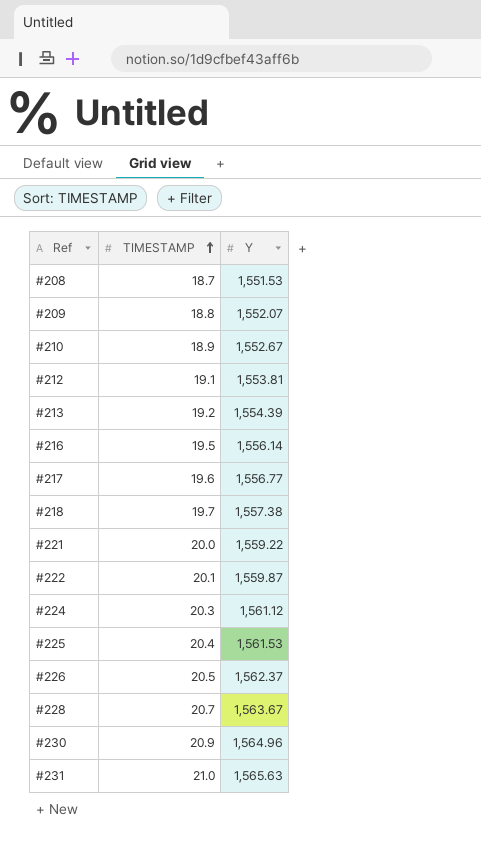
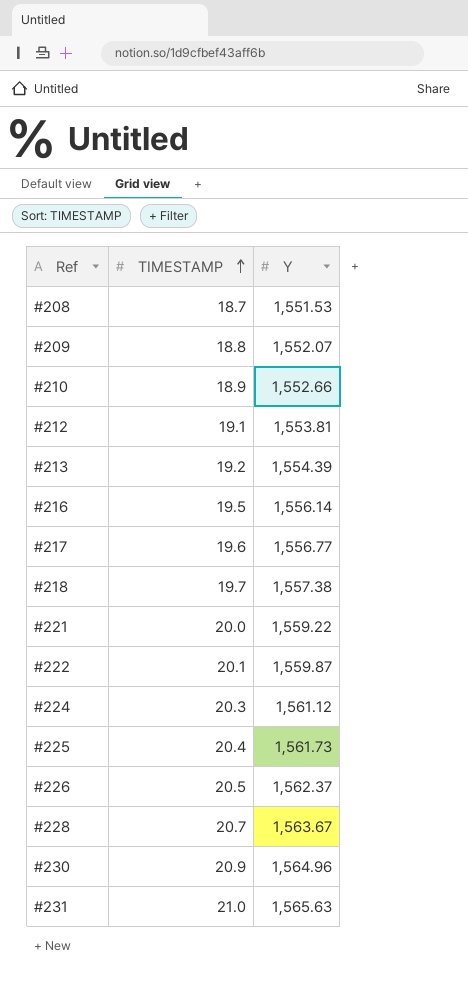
#210 | Y: 1,552.67 -> 1,552.66
#225 | Y: 1,561.53 -> 1,561.73

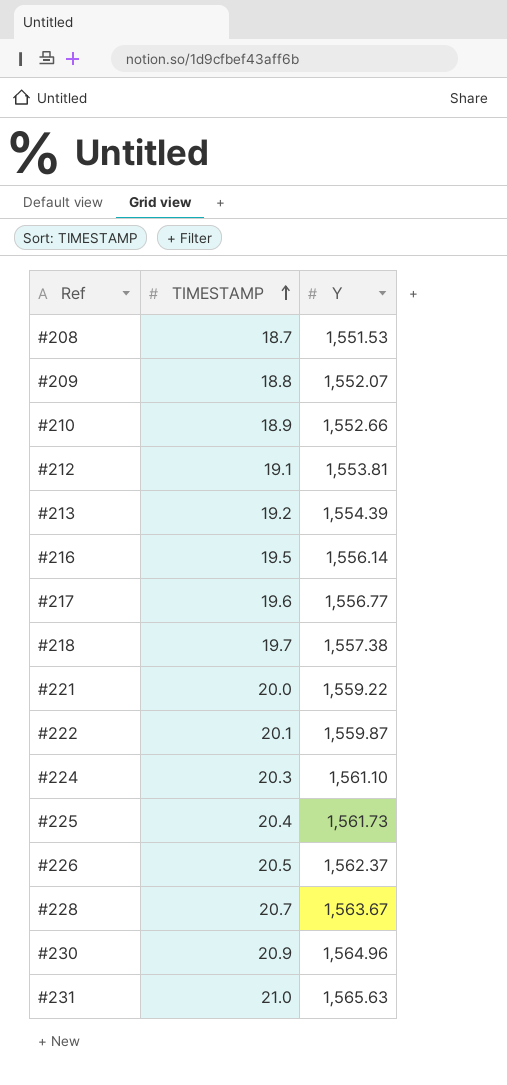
#224 | Y: 1,561.12 -> 1,561.10

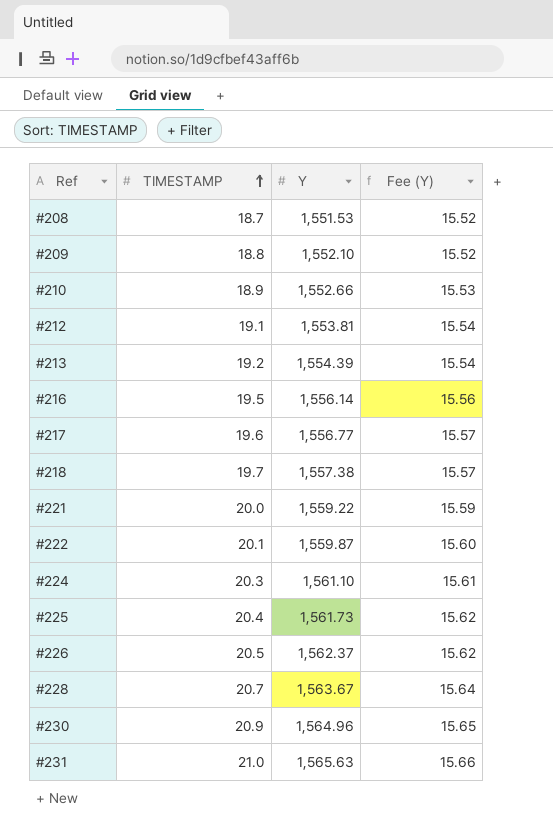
column Fee (Y) | formula: none -> [Y] * 0.01
#209 | Y: 1,552.07 -> 1,552.10

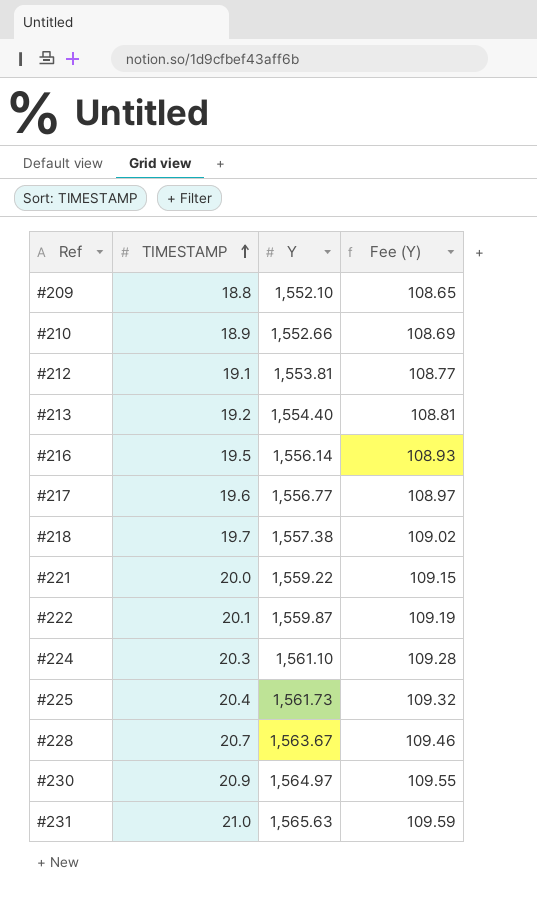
column Fee (Y) | formula: [Y] * 0.01 -> [Y] * 0.07
row #208: 18.7 | 1,551.53 | 15.52 -> none
row #226: 20.5 | 1,562.37 | 15.62 -> none
#213 | Y: 1,554.39 -> 1,554.40
#230 | Y: 1,564.96 -> 1,564.97

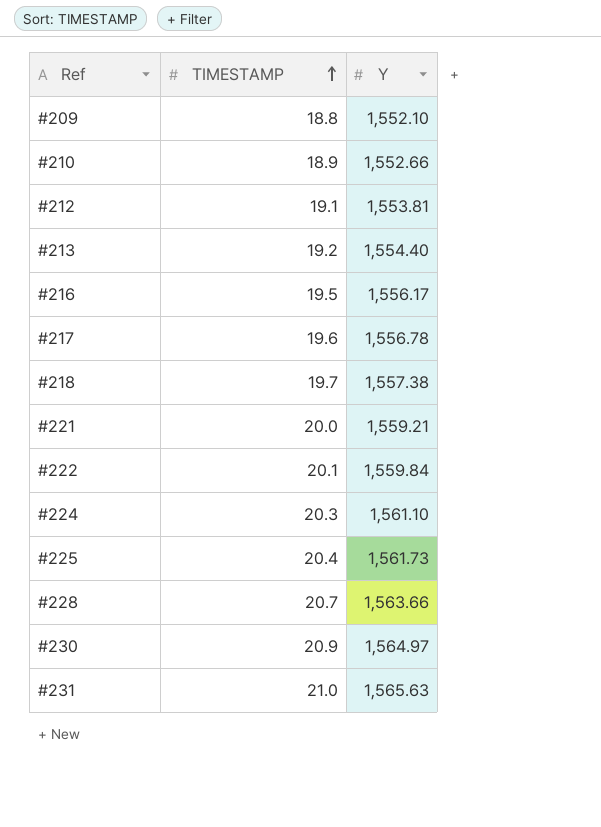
column Fee (Y) | formula: [Y] * 0.07 -> none
#216 | Y: 1,556.14 -> 1,556.17
#217 | Y: 1,556.77 -> 1,556.78
#221 | Y: 1,559.22 -> 1,559.21
#222 | Y: 1,559.87 -> 1,559.84
#228 | Y: 1,563.67 -> 1,563.66

